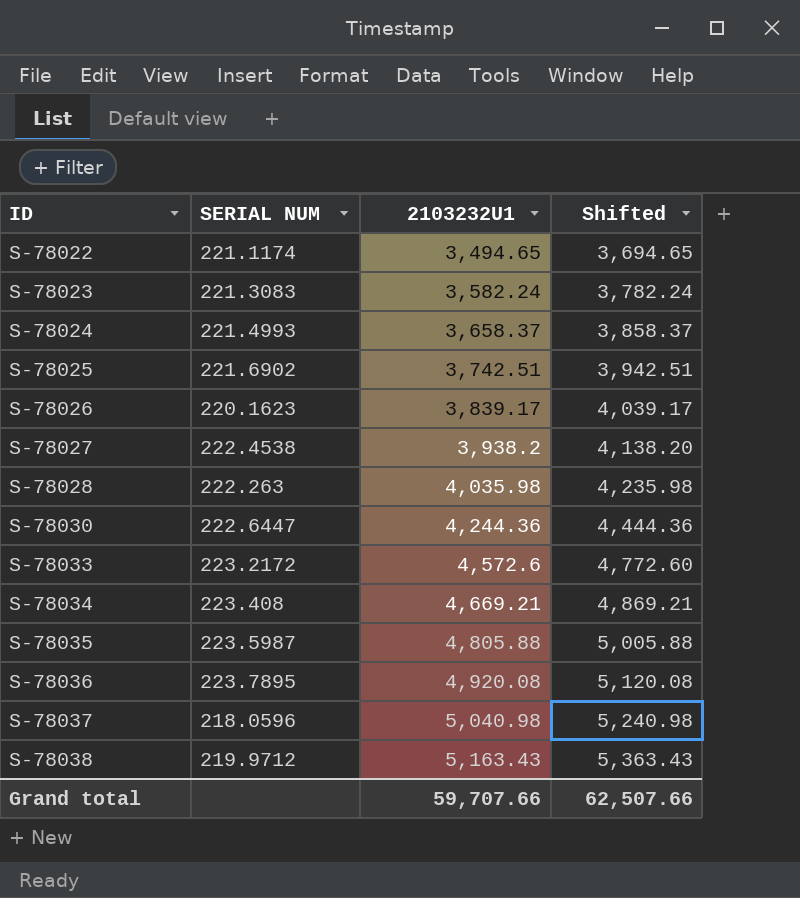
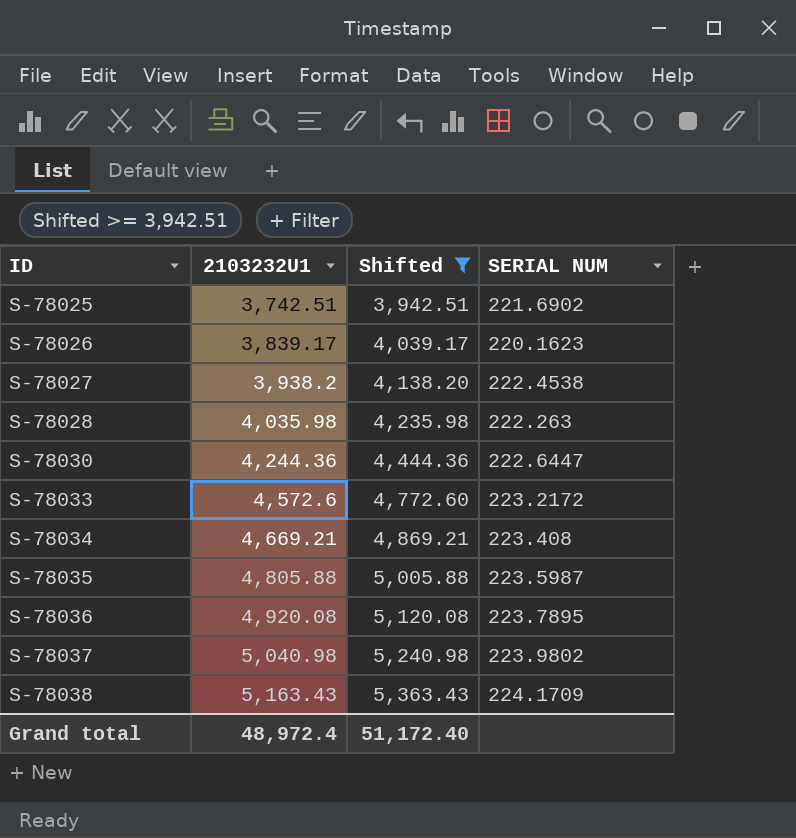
filter: none -> Shifted >= 3,942.51
column SERIAL NUM | position: 2 -> 4
S-78037 | SERIAL NUM: 218.0596 -> 223.9802
S-78038 | SERIAL NUM: 219.9712 -> 224.1709
Grand total | 2103232U1: 59,707.66 -> 48,972.4
Grand total | Shifted: 62,507.66 -> 51,172.40

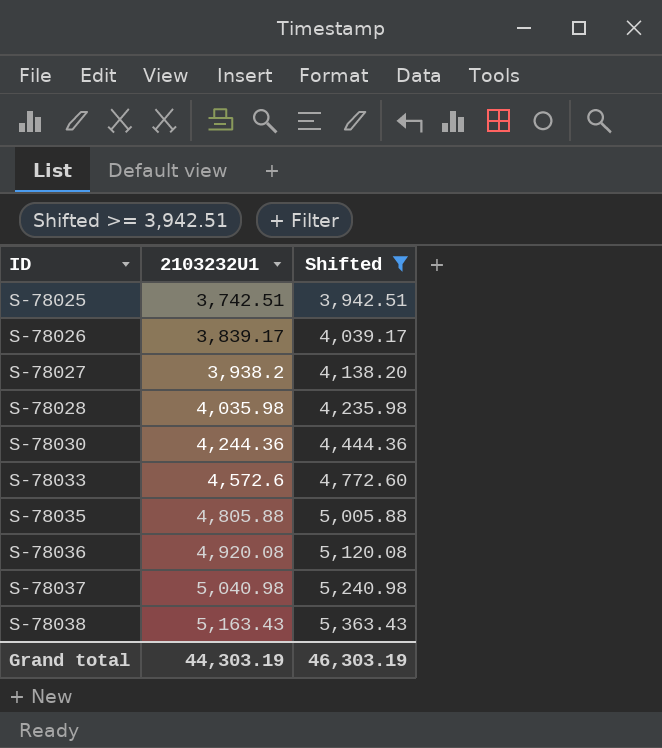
column SERIAL NUM | position: 4 -> none
row S-78034: 4,669.21 | 4,869.21 | 223.408 -> none
Grand total | 2103232U1: 48,972.4 -> 44,303.19
Grand total | Shifted: 51,172.40 -> 46,303.19

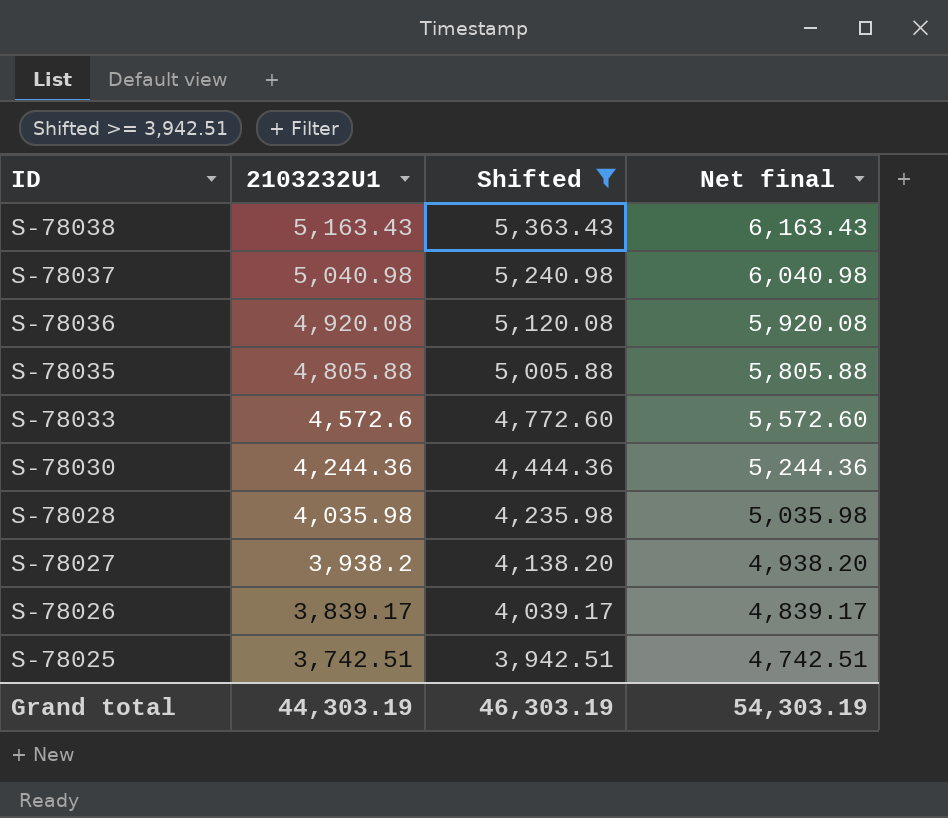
row order: ID ascending -> ID descending
column Net final | formula: none -> [2103232U1] + 1000

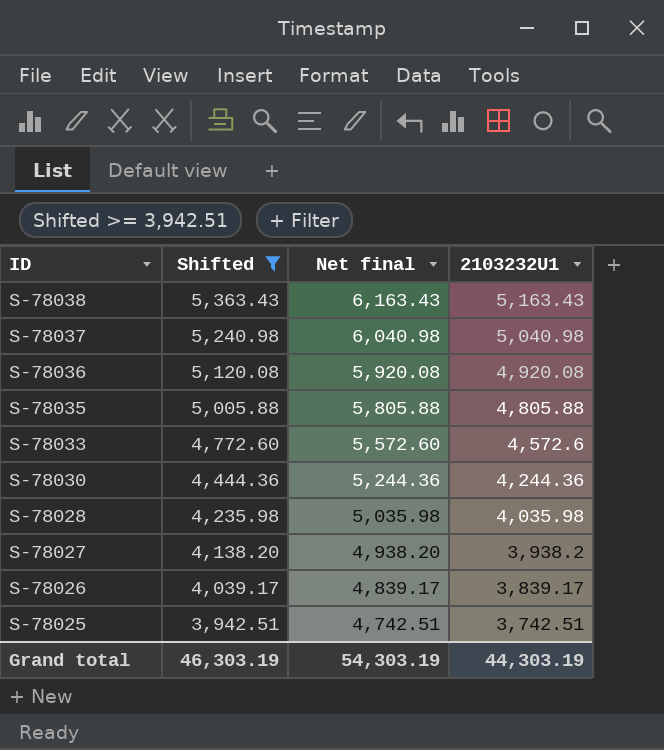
column 2103232U1 | position: 2 -> 4

